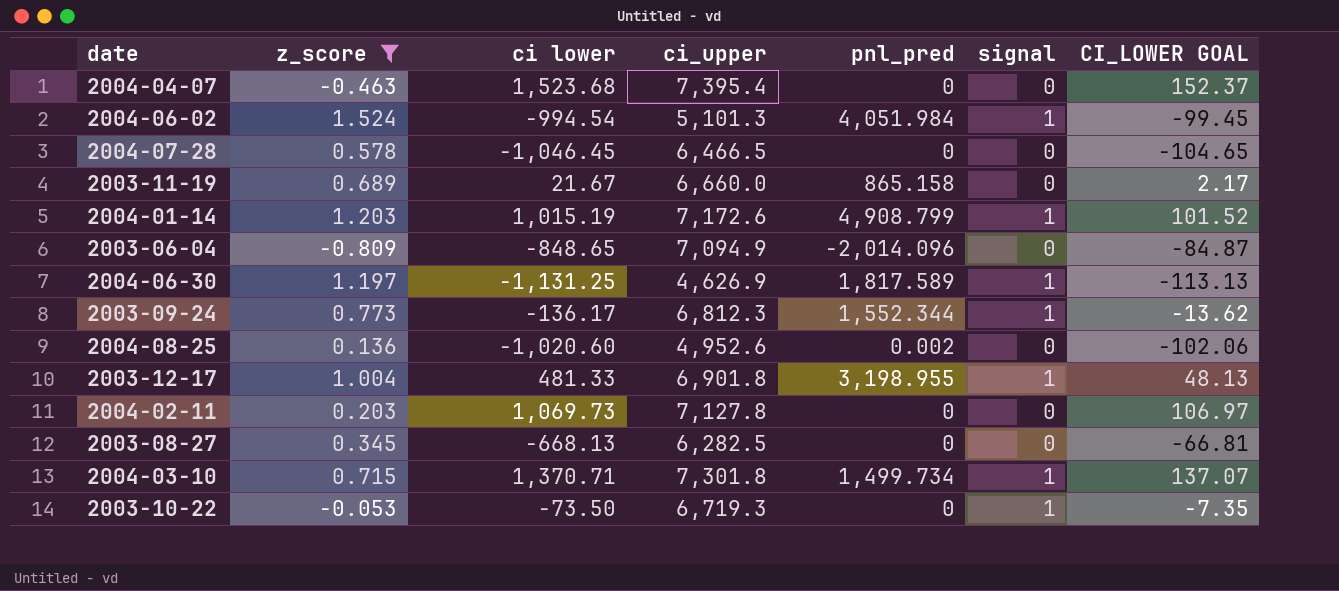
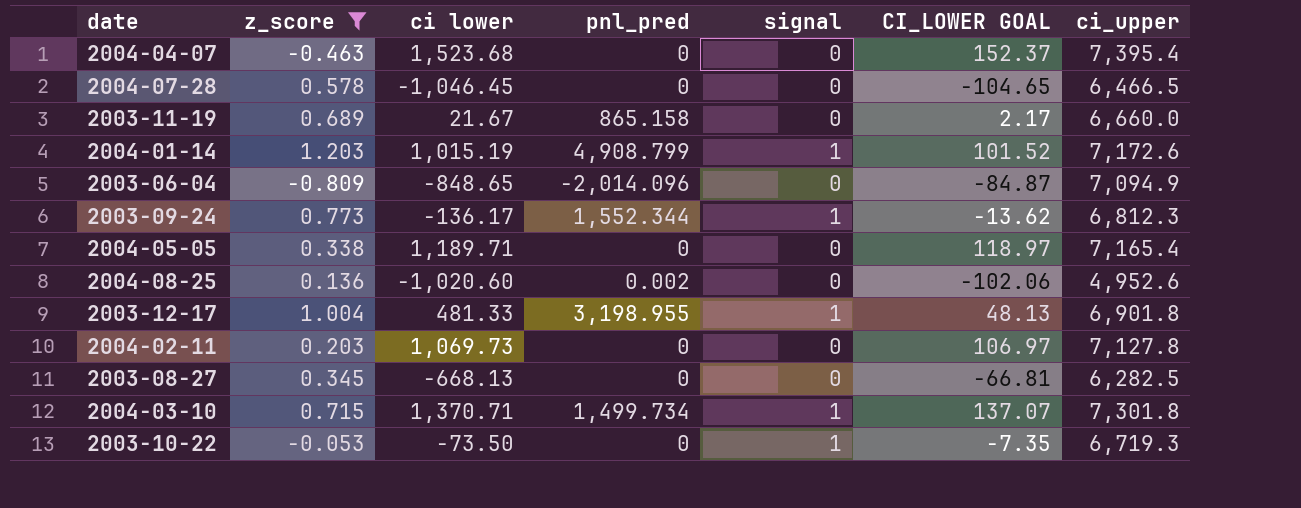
column ci_upper | position: 4 -> 7
row 2004-06-02: 1.524 | -994.54 | 5,101.3 | 4,051.984 | 1 | -99.45 -> none
row 2004-06-30: 1.197 | -1,131.25 | 4,626.9 | 1,817.589 | 1 | -113.13 -> none
row 2004-05-05: none -> 0.338 | 1,189.71 | 0 | 0 | 118.97 | 7,165.4

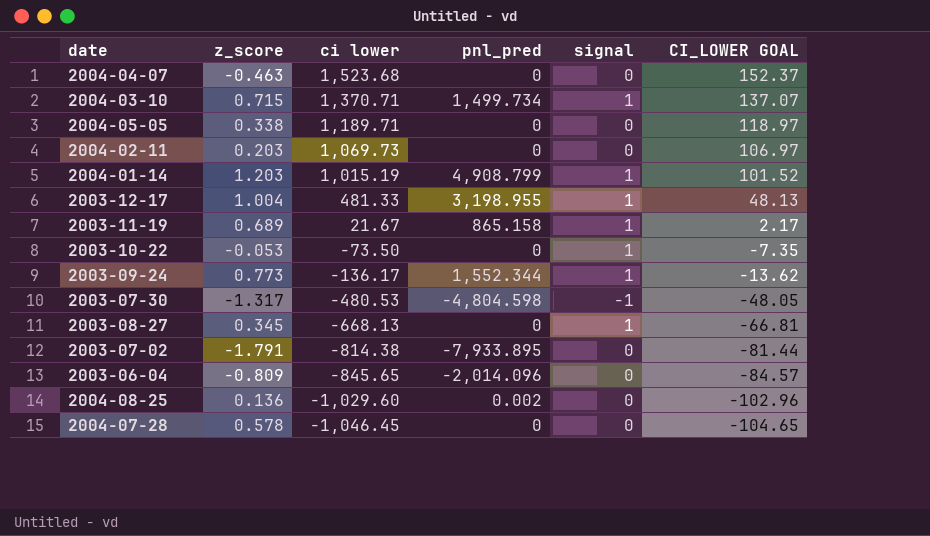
filter: z_score >= -0.809 -> none
row order: none -> ci lower descending
column ci_upper | position: 7 -> none
2003-11-19 | signal: 0 -> 1
2003-08-27 | signal: 0 -> 1
2003-06-04 | ci lower: -848.65 -> -845.65
2003-06-04 | CI_LOWER GOAL: -84.87 -> -84.57
2004-08-25 | ci lower: -1,020.60 -> -1,029.60
2004-08-25 | CI_LOWER GOAL: -102.06 -> -102.96

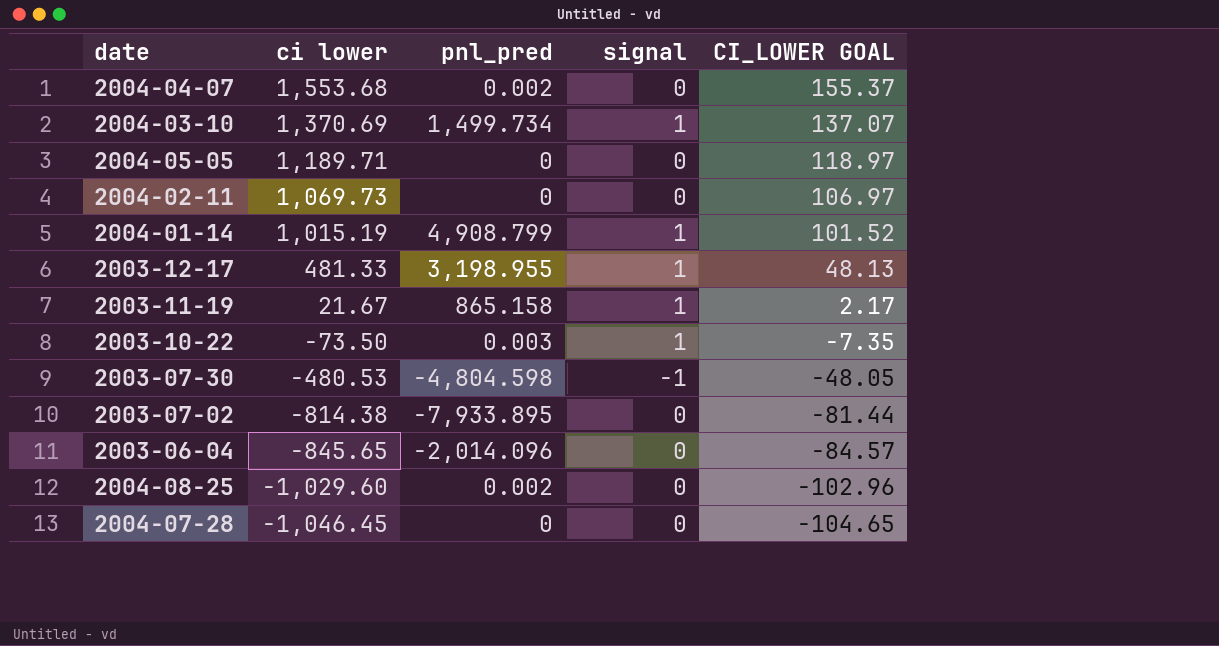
column z_score | position: 2 -> none
row 2003-09-24: 0.773 | -136.17 | 1,552.344 | 1 | -13.62 -> none
row 2003-08-27: 0.345 | -668.13 | 0 | 1 | -66.81 -> none
2004-04-07 | ci lower: 1,523.68 -> 1,553.68
2004-04-07 | pnl_pred: 0 -> 0.002
2004-04-07 | CI_LOWER GOAL: 152.37 -> 155.37
2004-03-10 | ci lower: 1,370.71 -> 1,370.69
2003-10-22 | pnl_pred: 0 -> 0.003

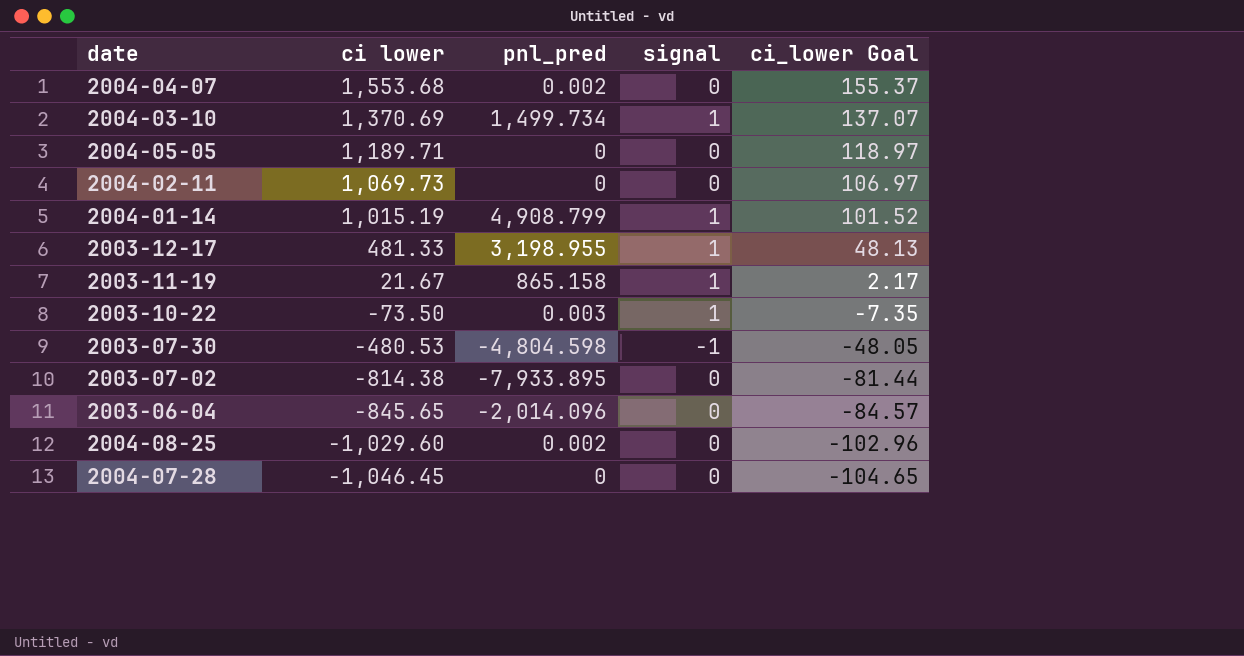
column name: CI_LOWER GOAL -> ci_lower Goal

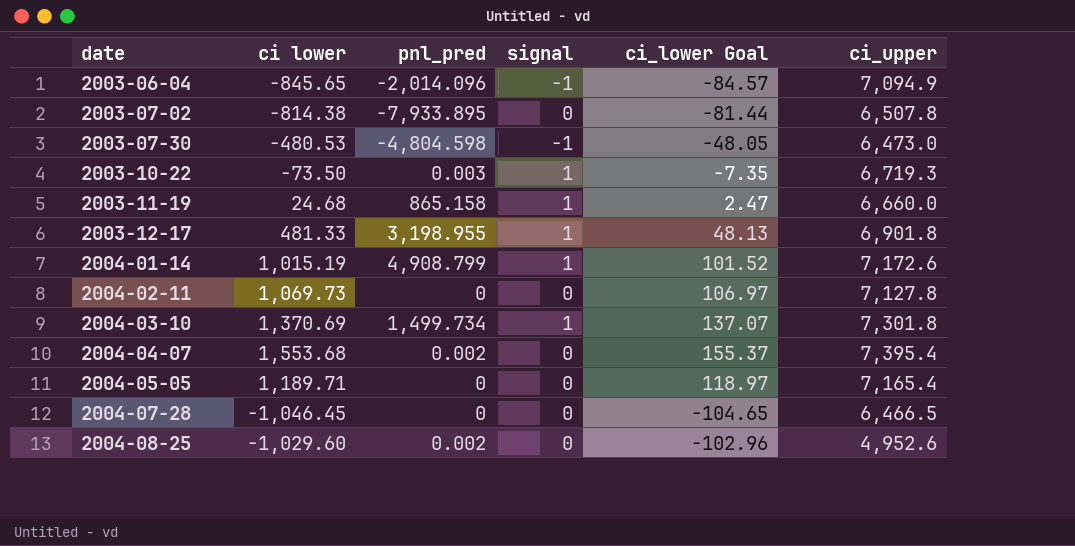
row order: ci lower descending -> date ascending
column ci_upper | position: none -> 6
2003-06-04 | signal: 0 -> -1
2003-11-19 | ci lower: 21.67 -> 24.68
2003-11-19 | ci_lower Goal: 2.17 -> 2.47

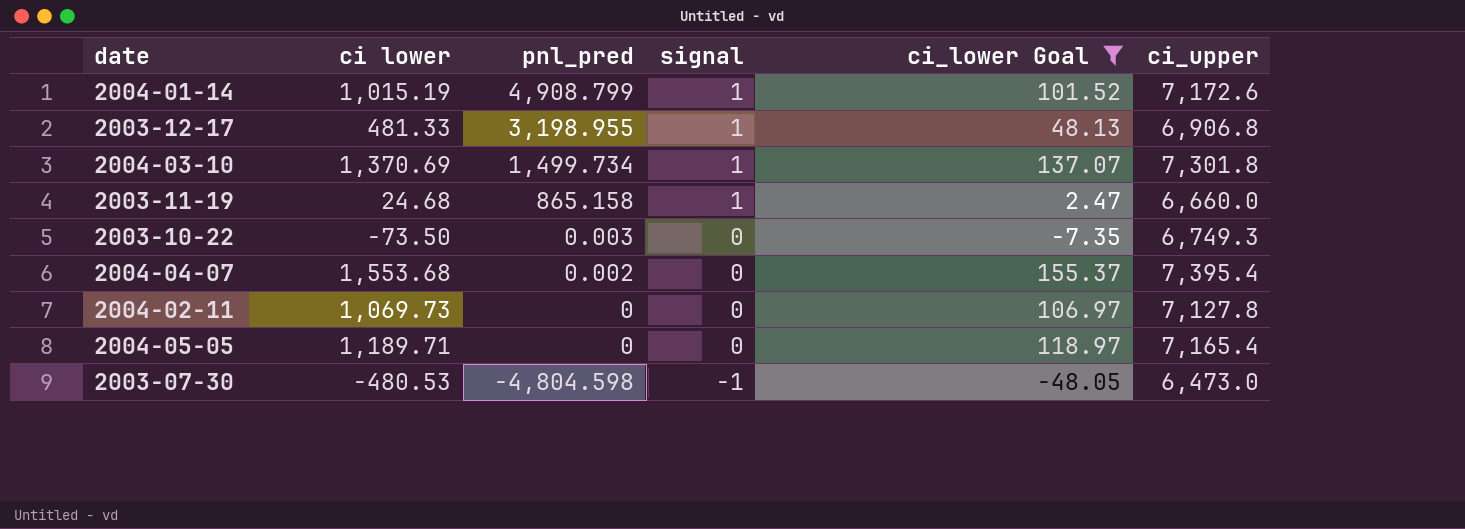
filter: none -> ci_lower Goal >= -48.05
row order: date ascending -> pnl_pred descending
2003-12-17 | ci_upper: 6,901.8 -> 6,906.8
2003-10-22 | signal: 1 -> 0
2003-10-22 | ci_upper: 6,719.3 -> 6,749.3

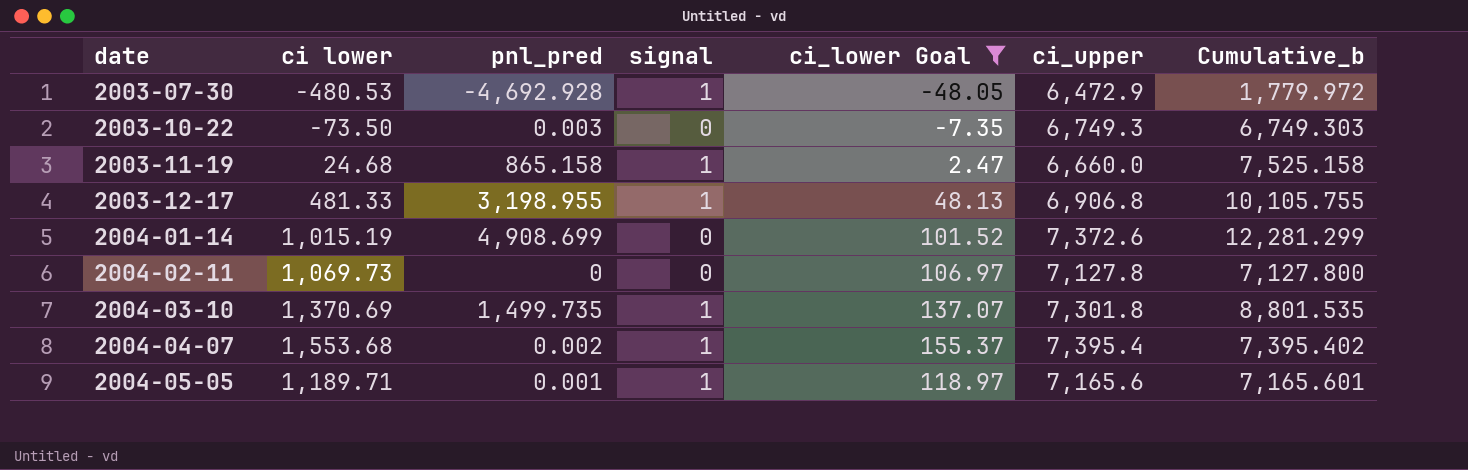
row order: pnl_pred descending -> date ascending
column Cumulative_b | formula: none -> [pnl_pred] + [ci_upper]
2003-07-30 | pnl_pred: -4,804.598 -> -4,692.928
2003-07-30 | signal: -1 -> 1
2003-07-30 | ci_upper: 6,473.0 -> 6,472.9
2004-01-14 | pnl_pred: 4,908.799 -> 4,908.699
2004-01-14 | signal: 1 -> 0
2004-01-14 | ci_upper: 7,172.6 -> 7,372.6
2004-03-10 | pnl_pred: 1,499.734 -> 1,499.735
2004-04-07 | signal: 0 -> 1
2004-05-05 | pnl_pred: 0 -> 0.001
2004-05-05 | signal: 0 -> 1
2004-05-05 | ci_upper: 7,165.4 -> 7,165.6

